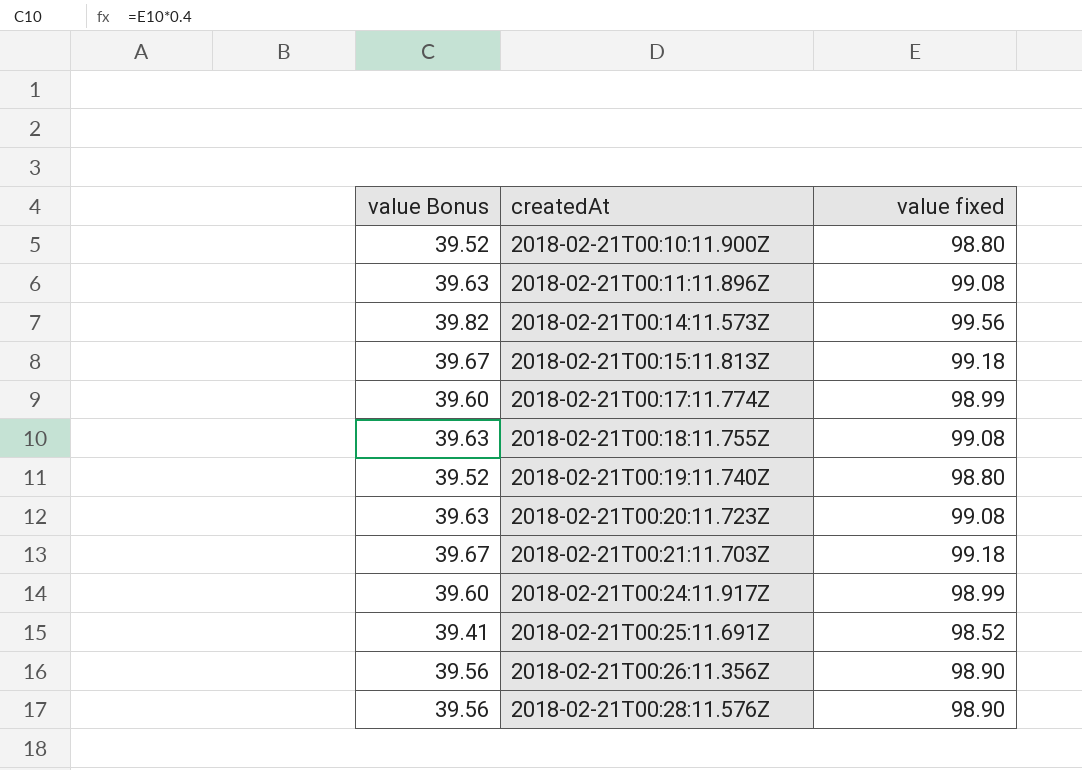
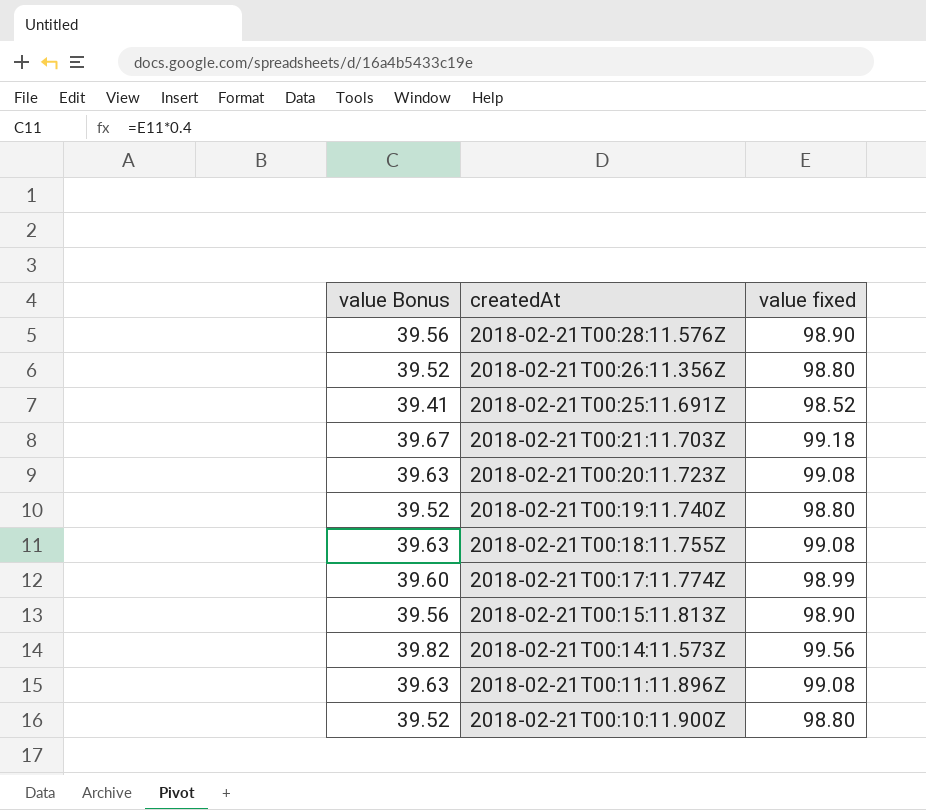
row order: createdAt ascending -> createdAt descending
row 2018-02-21T00:24:11.917Z: 39.60 | 98.99 -> none
2018-02-21T00:26:11.356Z | value Bonus: 39.56 -> 39.52
2018-02-21T00:26:11.356Z | value fixed: 98.90 -> 98.80
2018-02-21T00:15:11.813Z | value Bonus: 39.67 -> 39.56
2018-02-21T00:15:11.813Z | value fixed: 99.18 -> 98.90

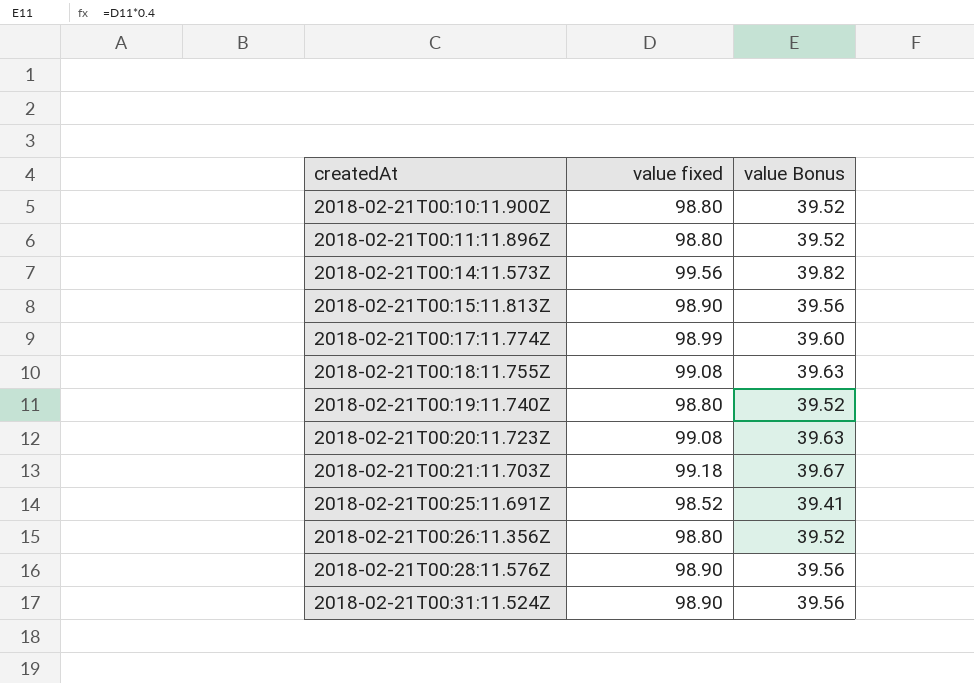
row order: createdAt descending -> createdAt ascending
column value Bonus | position: 1 -> 3
2018-02-21T00:11:11.896Z | value fixed: 99.08 -> 98.80
2018-02-21T00:11:11.896Z | value Bonus: 39.63 -> 39.52
row 2018-02-21T00:31:11.524Z: none -> 98.90 | 39.56

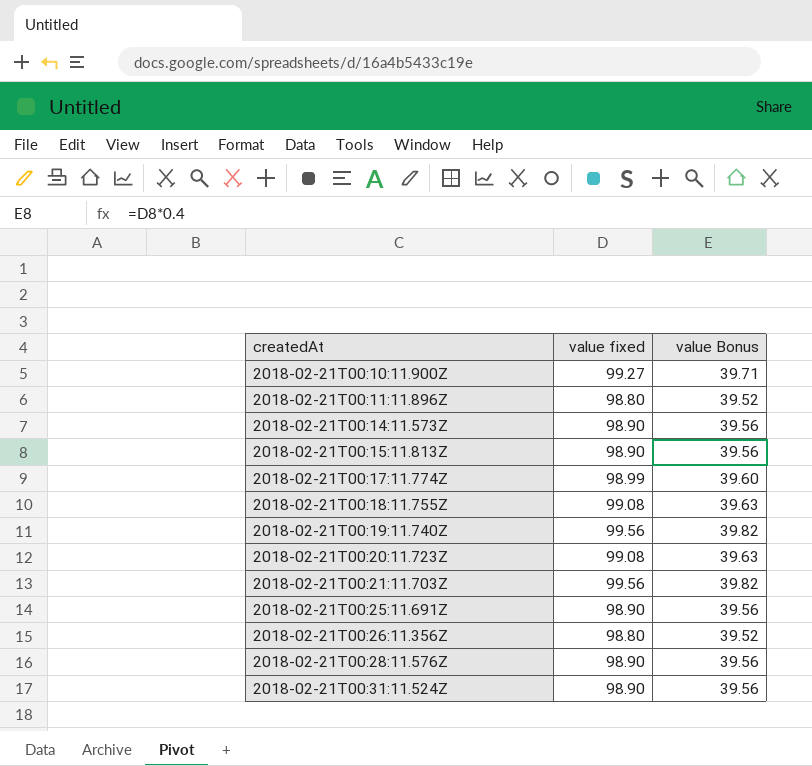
2018-02-21T00:10:11.900Z | value fixed: 98.80 -> 99.27
2018-02-21T00:10:11.900Z | value Bonus: 39.52 -> 39.71
2018-02-21T00:14:11.573Z | value fixed: 99.56 -> 98.90
2018-02-21T00:14:11.573Z | value Bonus: 39.82 -> 39.56
2018-02-21T00:19:11.740Z | value fixed: 98.80 -> 99.56
2018-02-21T00:19:11.740Z | value Bonus: 39.52 -> 39.82
2018-02-21T00:21:11.703Z | value fixed: 99.18 -> 99.56
2018-02-21T00:21:11.703Z | value Bonus: 39.67 -> 39.82
2018-02-21T00:25:11.691Z | value fixed: 98.52 -> 98.90
2018-02-21T00:25:11.691Z | value Bonus: 39.41 -> 39.56

